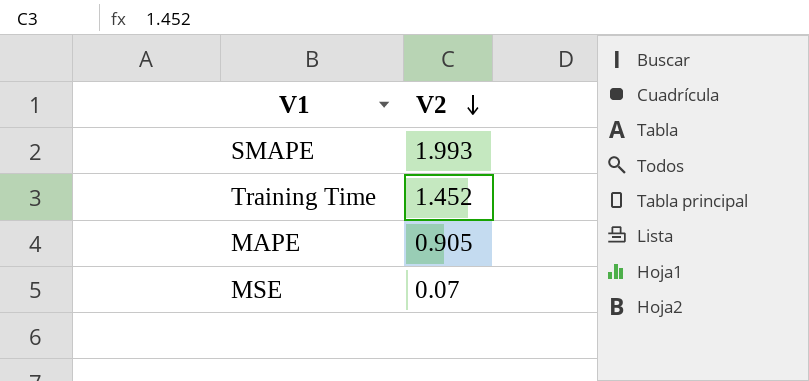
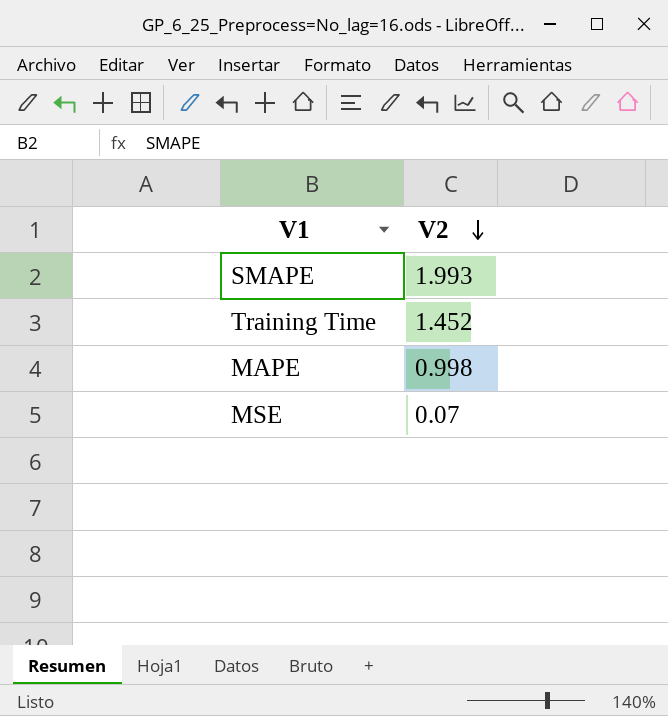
MAPE | V2: 0.905 -> 0.998

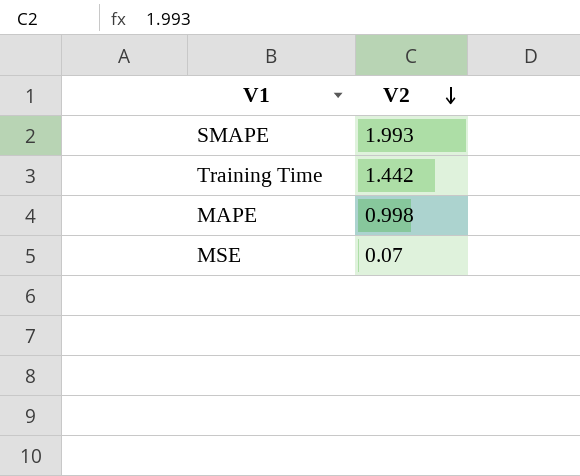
Training Time | V2: 1.452 -> 1.442

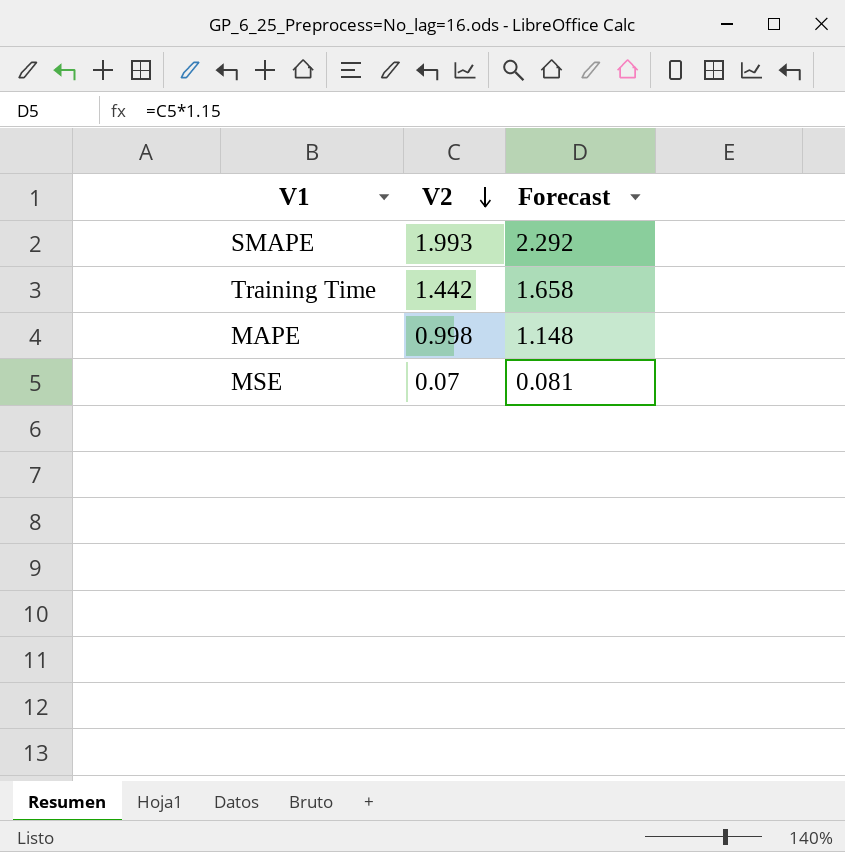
column Forecast | formula: none -> [V2] * 1.15

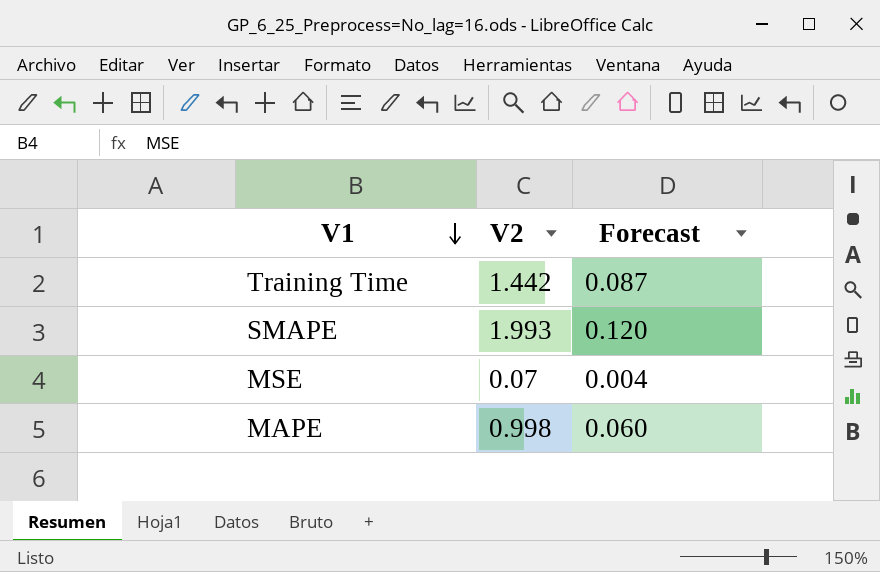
row order: V2 descending -> V1 descending
column Forecast | formula: [V2] * 1.15 -> [V2] * 0.06

